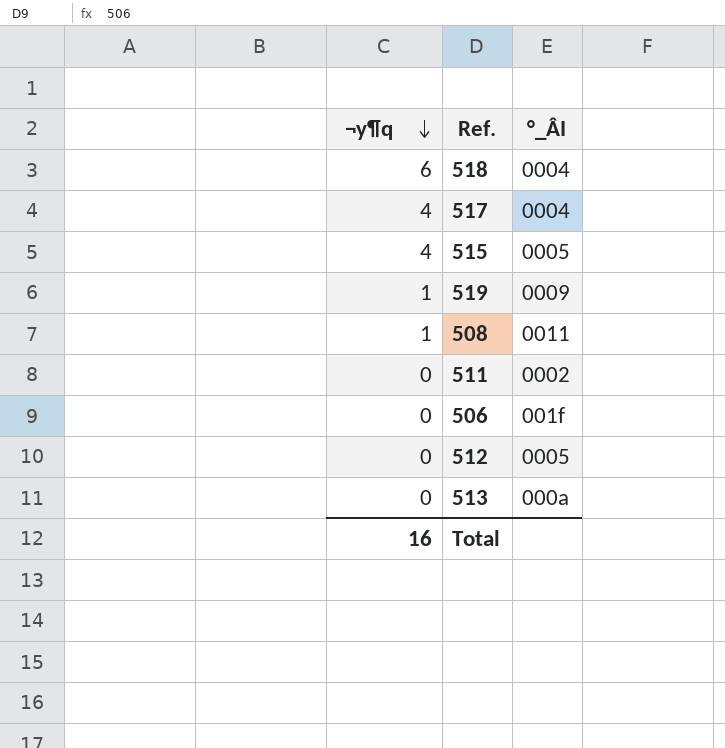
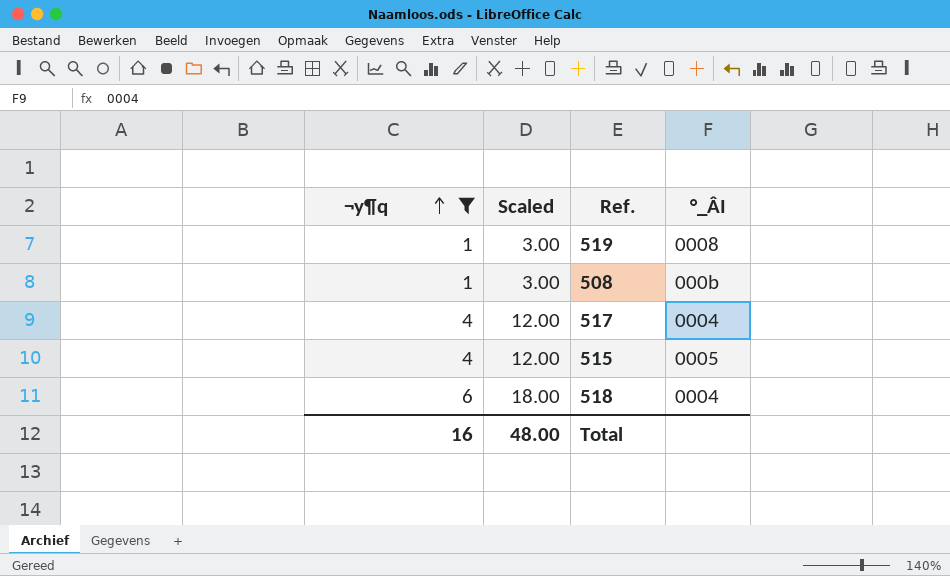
filter: none -> ¬y¶q != 0
row order: ¬y¶q descending -> ¬y¶q ascending
column Scaled | formula: none -> [¬y¶q] * 3
519 | °_ÂI: 0009 -> 0008
508 | °_ÂI: 0011 -> 000b

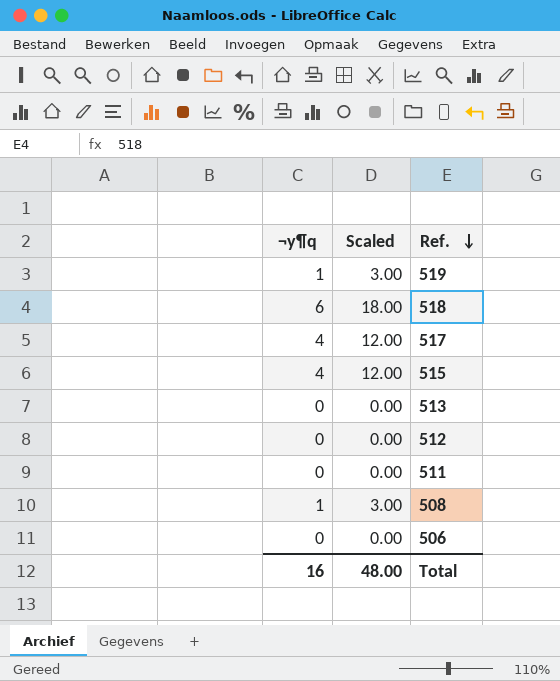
filter: ¬y¶q != 0 -> none
row order: ¬y¶q ascending -> Ref. descending
column °_ÂI | position: 4 -> none

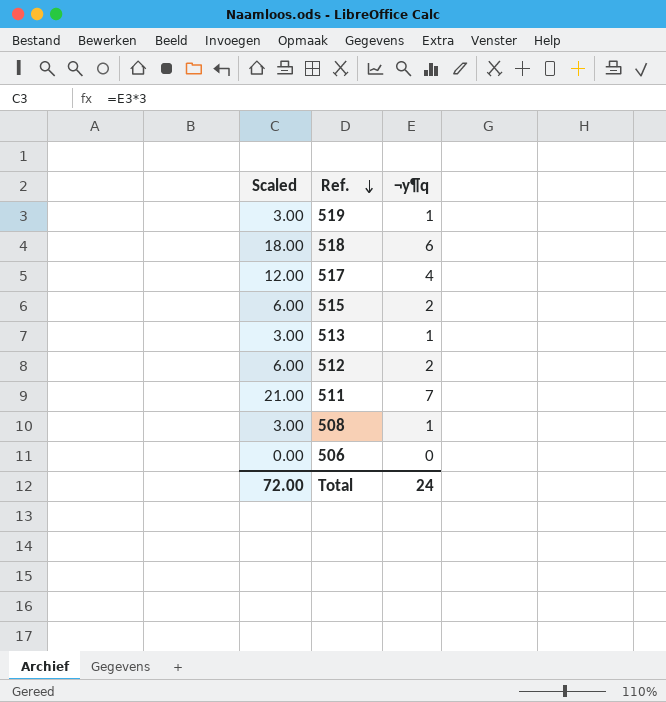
column ¬y¶q | position: 1 -> 3
515 | Scaled: 12.00 -> 6.00
515 | ¬y¶q: 4 -> 2
513 | Scaled: 0.00 -> 3.00
513 | ¬y¶q: 0 -> 1
512 | Scaled: 0.00 -> 6.00
512 | ¬y¶q: 0 -> 2
511 | Scaled: 0.00 -> 21.00
511 | ¬y¶q: 0 -> 7
Total | Scaled: 48.00 -> 72.00
Total | ¬y¶q: 16 -> 24

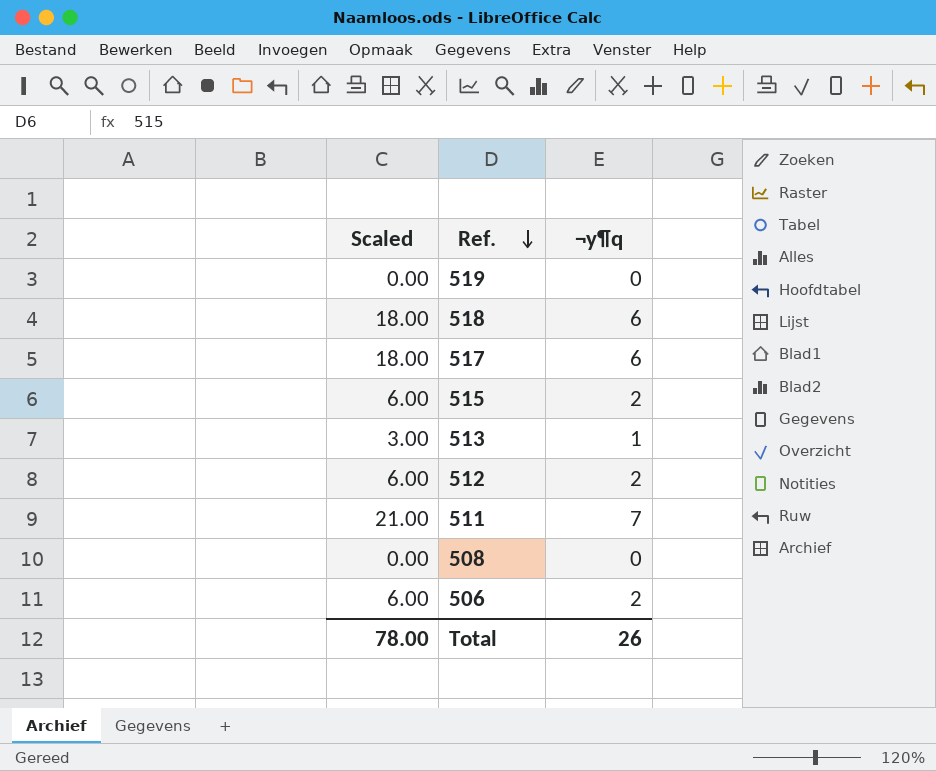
519 | Scaled: 3.00 -> 0.00
519 | ¬y¶q: 1 -> 0
517 | Scaled: 12.00 -> 18.00
517 | ¬y¶q: 4 -> 6
508 | Scaled: 3.00 -> 0.00
508 | ¬y¶q: 1 -> 0
506 | Scaled: 0.00 -> 6.00
506 | ¬y¶q: 0 -> 2
Total | Scaled: 72.00 -> 78.00
Total | ¬y¶q: 24 -> 26

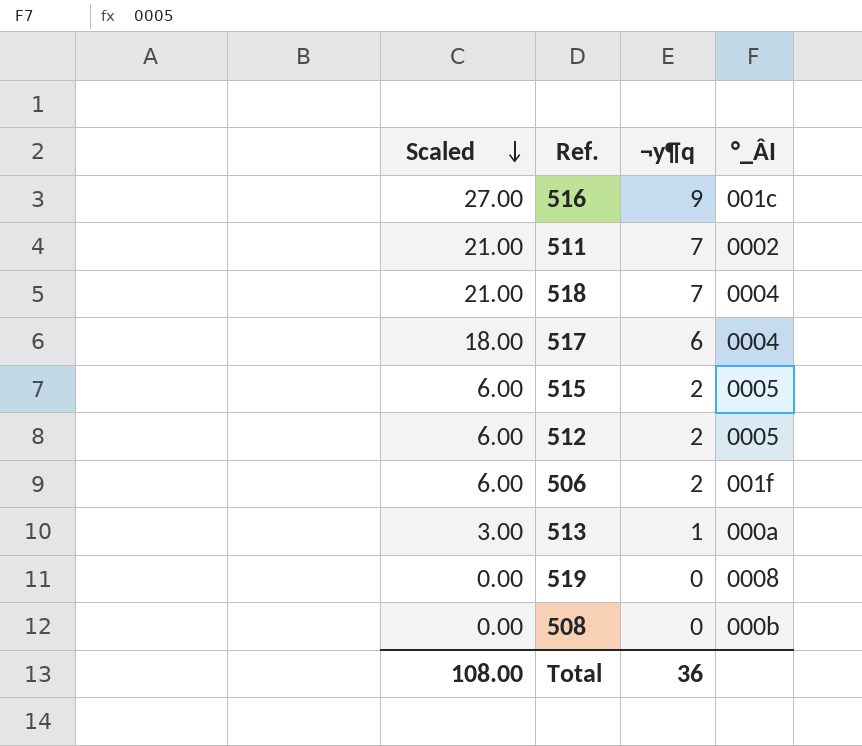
row order: Ref. descending -> Scaled descending
column °_ÂI | position: none -> 4
row 516: none -> 27.00 | 9 | 001c
518 | Scaled: 18.00 -> 21.00
518 | ¬y¶q: 6 -> 7
Total | Scaled: 78.00 -> 108.00
Total | ¬y¶q: 26 -> 36

